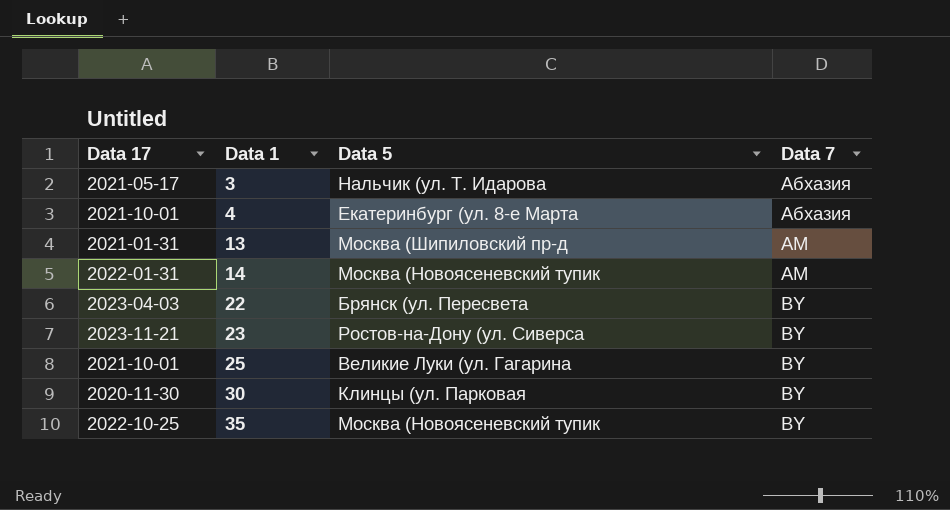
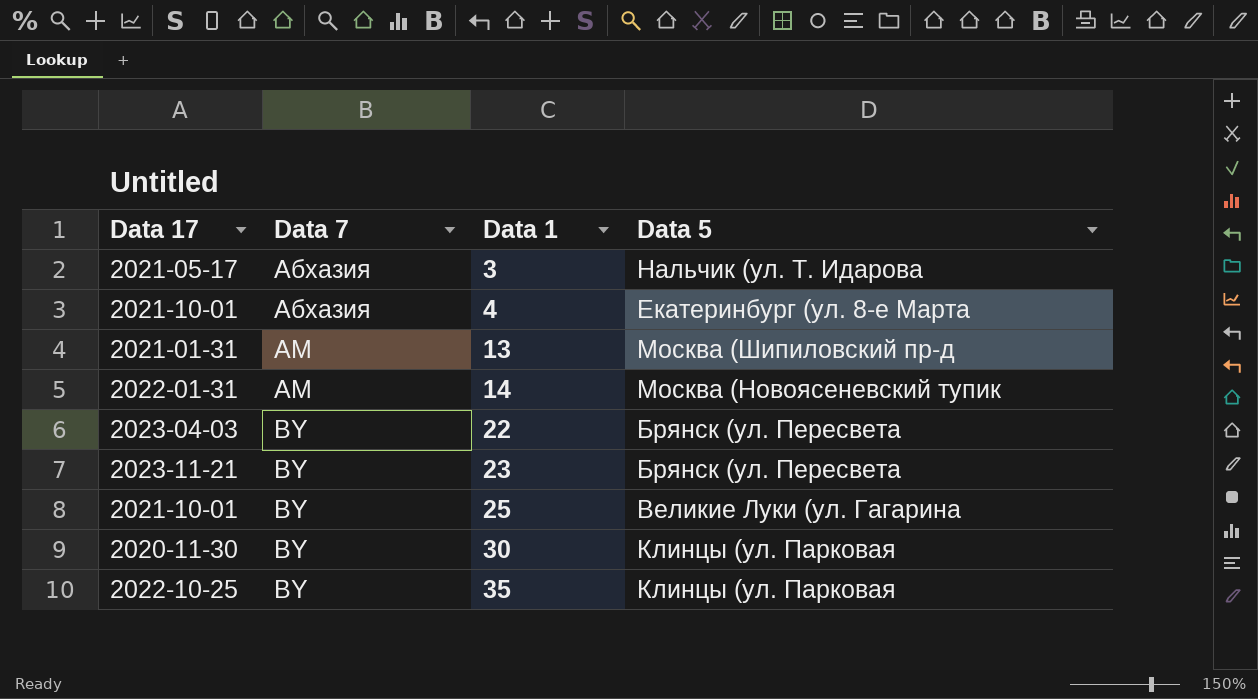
column Data 7 | position: 4 -> 2
23 | Data 5: Ростов-на-Дону (ул. Сиверса -> Брянск (ул. Пересвета
35 | Data 5: Москва (Новоясеневский тупик -> Клинцы (ул. Парковая

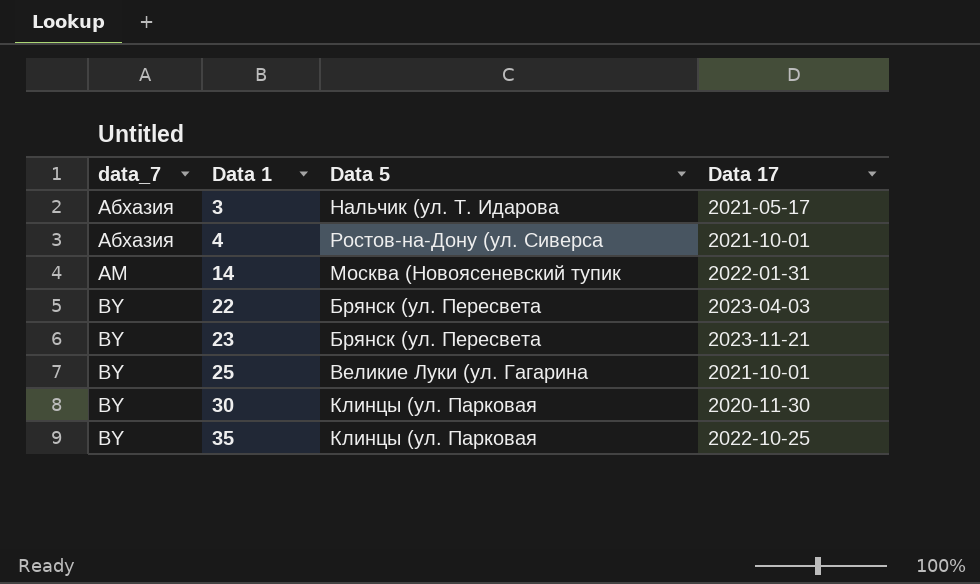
column name: Data 7 -> data_7
column Data 17 | position: 1 -> 4
row 13: 2021-01-31 | AM | Москва (Шипиловский пр-д -> none
4 | Data 5: Екатеринбург (ул. 8-е Марта -> Ростов-на-Дону (ул. Сиверса

